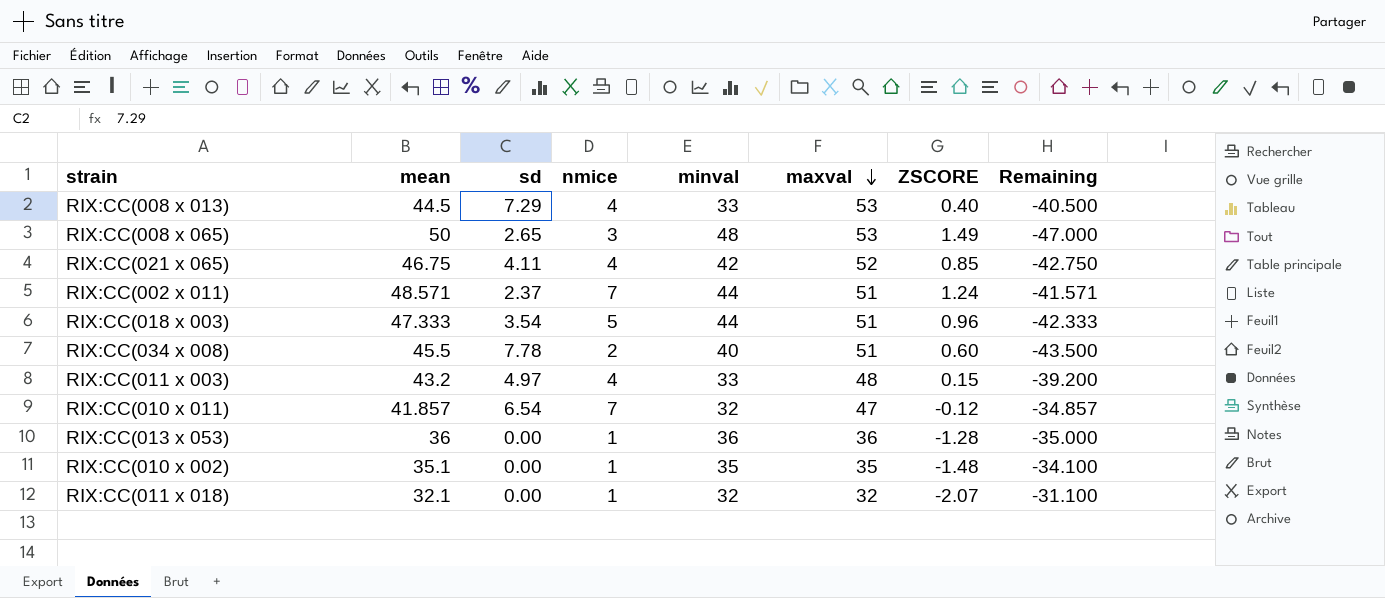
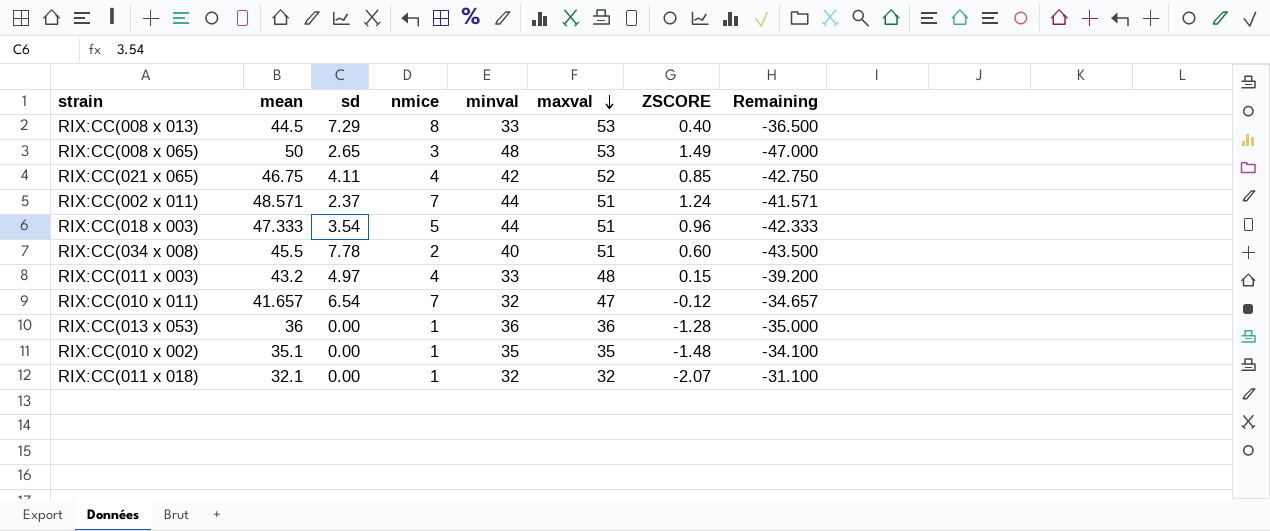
RIX:CC(008 x 013) | nmice: 4 -> 8
RIX:CC(008 x 013) | Remaining: -40.500 -> -36.500
RIX:CC(010 x 011) | mean: 41.857 -> 41.657
RIX:CC(010 x 011) | Remaining: -34.857 -> -34.657

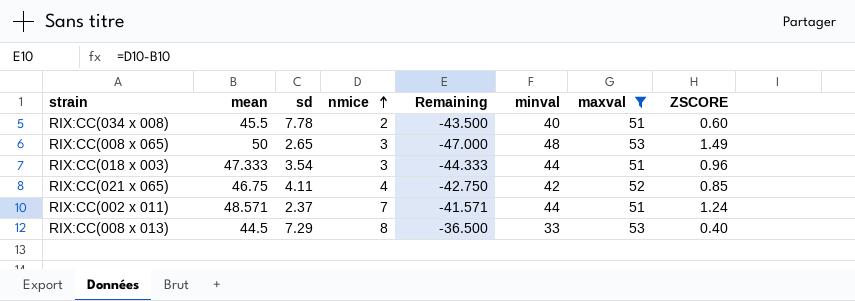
filter: none -> maxval >= 51
row order: maxval descending -> nmice ascending
column Remaining | position: 8 -> 5
RIX:CC(018 x 003) | nmice: 5 -> 3
RIX:CC(018 x 003) | Remaining: -42.333 -> -44.333

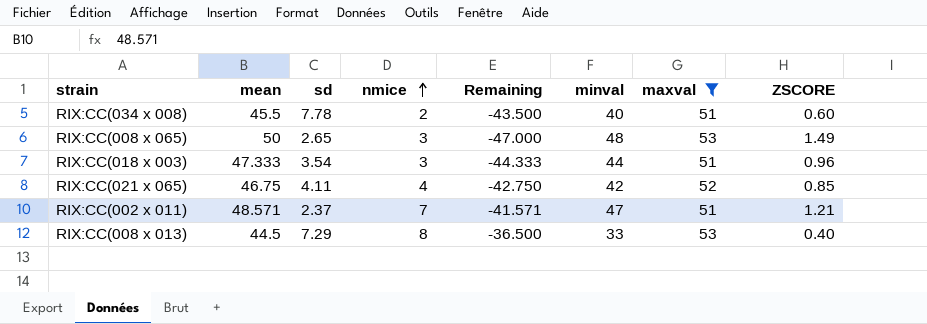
RIX:CC(002 x 011) | minval: 44 -> 47
RIX:CC(002 x 011) | ZSCORE: 1.24 -> 1.21

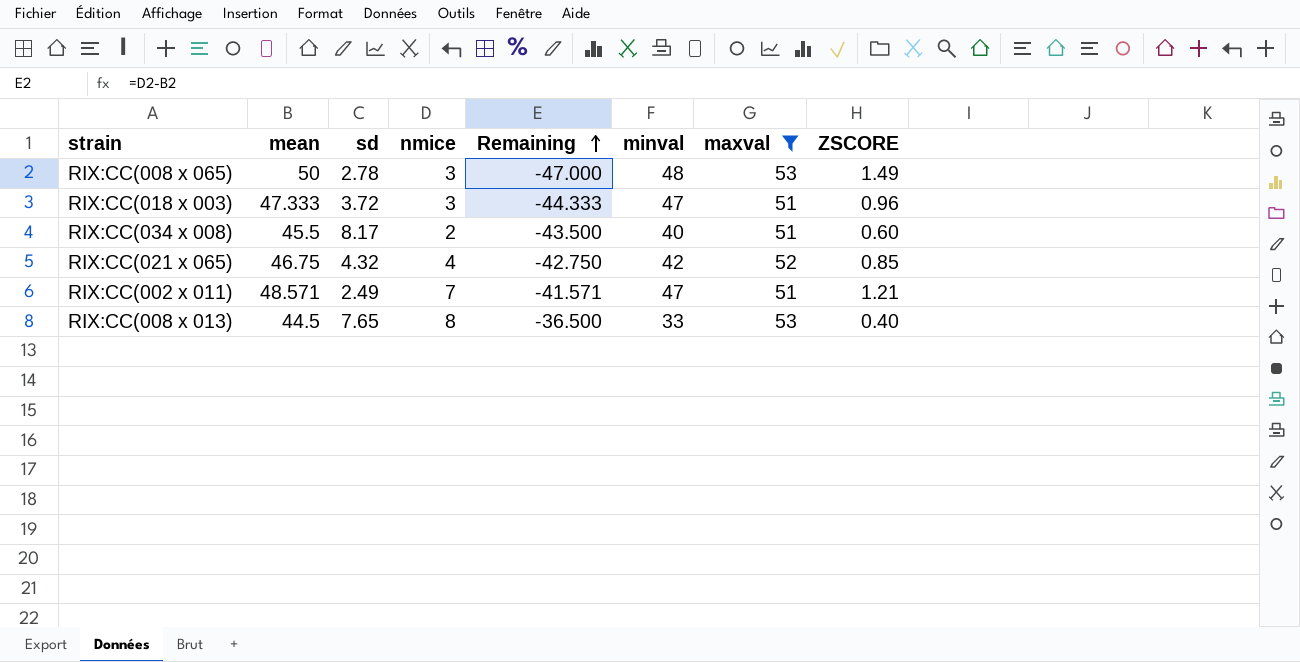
row order: nmice ascending -> Remaining ascending
RIX:CC(008 x 065) | sd: 2.65 -> 2.78
RIX:CC(018 x 003) | sd: 3.54 -> 3.72
RIX:CC(018 x 003) | minval: 44 -> 47
RIX:CC(034 x 008) | sd: 7.78 -> 8.17
RIX:CC(021 x 065) | sd: 4.11 -> 4.32
RIX:CC(002 x 011) | sd: 2.37 -> 2.49
RIX:CC(008 x 013) | sd: 7.29 -> 7.65

